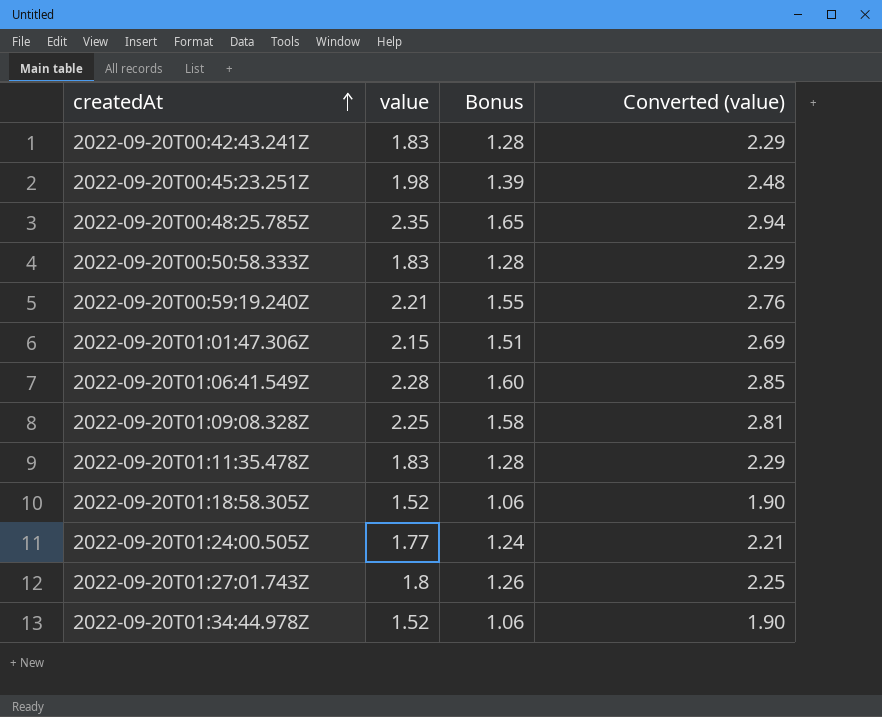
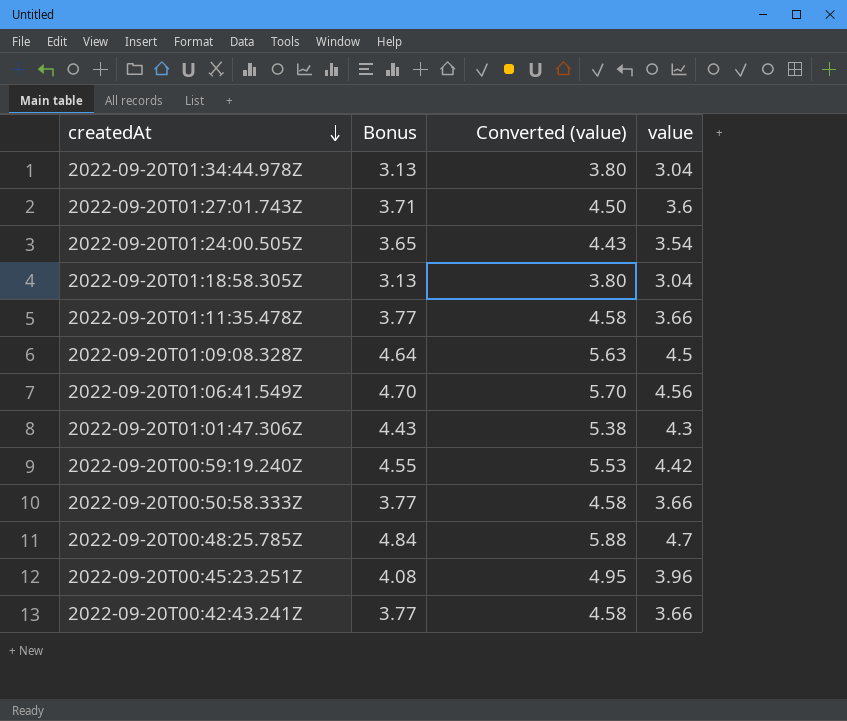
row order: createdAt ascending -> createdAt descending
column Bonus | formula: [value] * 0.7 -> [value] * 1.03
column value | position: 2 -> 4
2022-09-20T01:34:44.978Z | Converted (value): 1.90 -> 3.80
2022-09-20T01:34:44.978Z | value: 1.52 -> 3.04
2022-09-20T01:27:01.743Z | Converted (value): 2.25 -> 4.50
2022-09-20T01:27:01.743Z | value: 1.8 -> 3.6
2022-09-20T01:24:00.505Z | Converted (value): 2.21 -> 4.43
2022-09-20T01:24:00.505Z | value: 1.77 -> 3.54
2022-09-20T01:18:58.305Z | Converted (value): 1.90 -> 3.80
2022-09-20T01:18:58.305Z | value: 1.52 -> 3.04
2022-09-20T01:11:35.478Z | Converted (value): 2.29 -> 4.58
2022-09-20T01:11:35.478Z | value: 1.83 -> 3.66
2022-09-20T01:09:08.328Z | Converted (value): 2.81 -> 5.63
2022-09-20T01:09:08.328Z | value: 2.25 -> 4.5
2022-09-20T01:06:41.549Z | Converted (value): 2.85 -> 5.70
2022-09-20T01:06:41.549Z | value: 2.28 -> 4.56
2022-09-20T01:01:47.306Z | Converted (value): 2.69 -> 5.38
2022-09-20T01:01:47.306Z | value: 2.15 -> 4.3
2022-09-20T00:59:19.240Z | Converted (value): 2.76 -> 5.53
2022-09-20T00:59:19.240Z | value: 2.21 -> 4.42
2022-09-20T00:50:58.333Z | Converted (value): 2.29 -> 4.58
2022-09-20T00:50:58.333Z | value: 1.83 -> 3.66
2022-09-20T00:48:25.785Z | Converted (value): 2.94 -> 5.88
2022-09-20T00:48:25.785Z | value: 2.35 -> 4.7
2022-09-20T00:45:23.251Z | Converted (value): 2.48 -> 4.95
2022-09-20T00:45:23.251Z | value: 1.98 -> 3.96
2022-09-20T00:42:43.241Z | Converted (value): 2.29 -> 4.58
2022-09-20T00:42:43.241Z | value: 1.83 -> 3.66

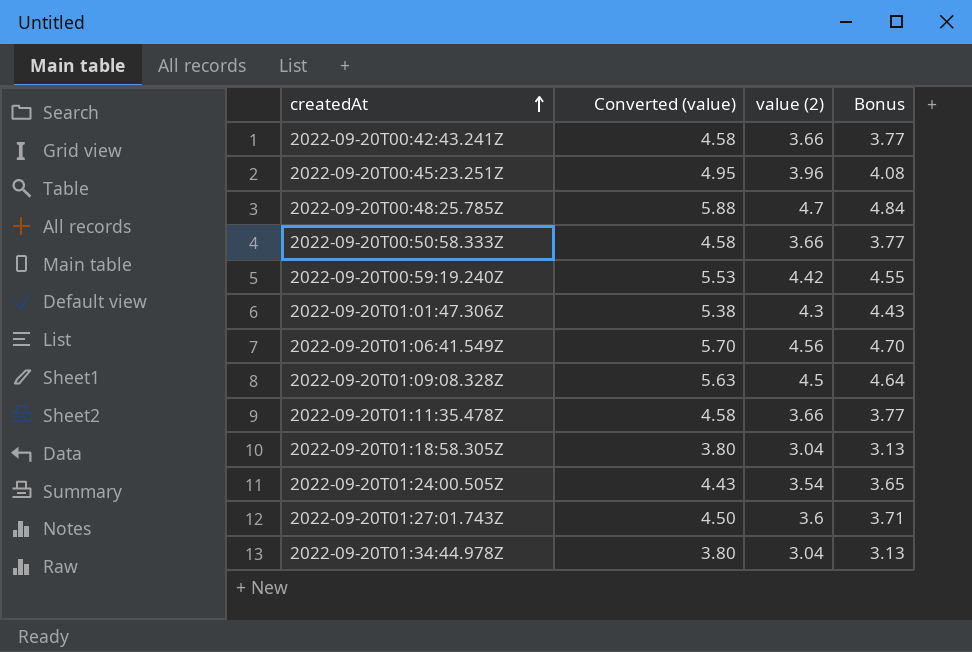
row order: createdAt descending -> createdAt ascending
column name: value -> value (2)
column Bonus | position: 2 -> 4

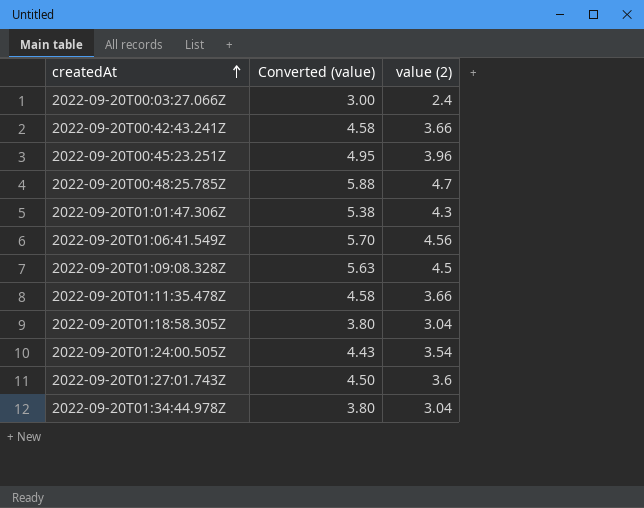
column Bonus | formula: [value (2)] * 1.03 -> none
row 2022-09-20T00:50:58.333Z: 4.58 | 3.66 | 3.77 -> none
row 2022-09-20T00:59:19.240Z: 5.53 | 4.42 | 4.55 -> none
row 2022-09-20T00:03:27.066Z: none -> 3.00 | 2.4

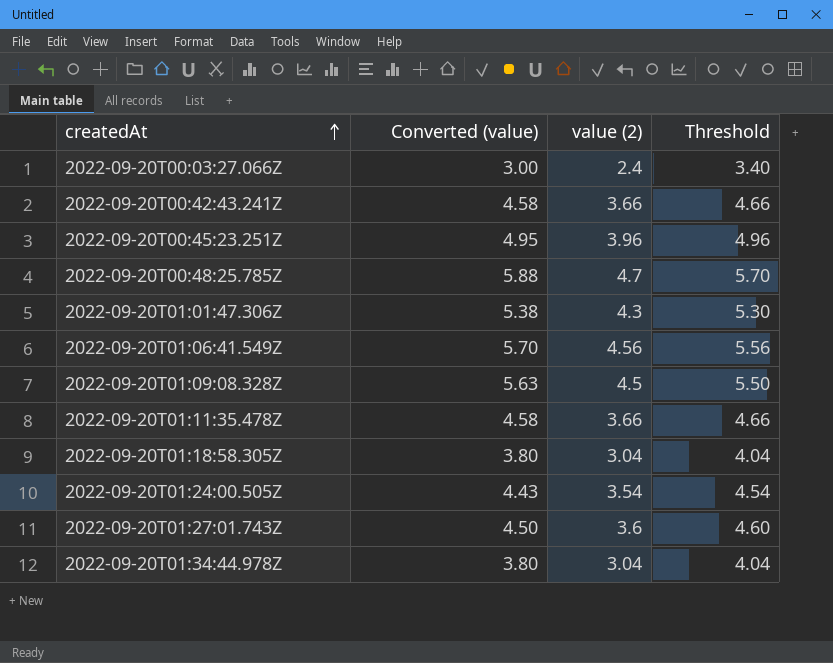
column Threshold | formula: none -> [value (2)] + 1

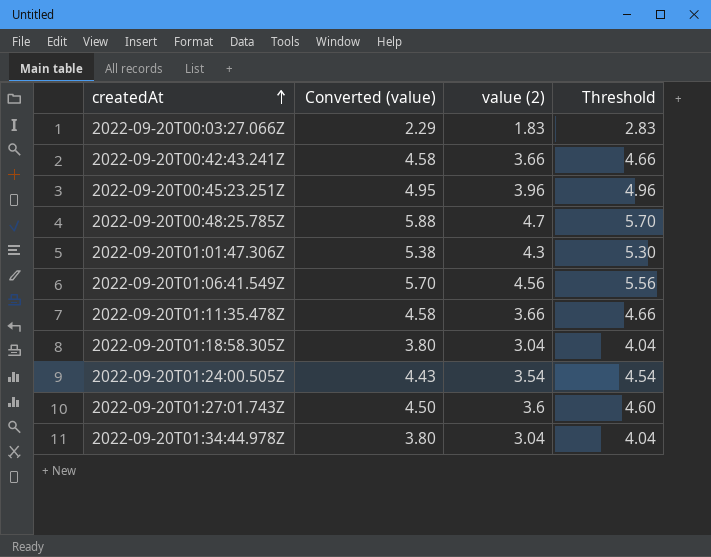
row 2022-09-20T01:09:08.328Z: 5.63 | 4.5 | 5.50 -> none
2022-09-20T00:03:27.066Z | Converted (value): 3.00 -> 2.29
2022-09-20T00:03:27.066Z | value (2): 2.4 -> 1.83
2022-09-20T00:03:27.066Z | Threshold: 3.40 -> 2.83

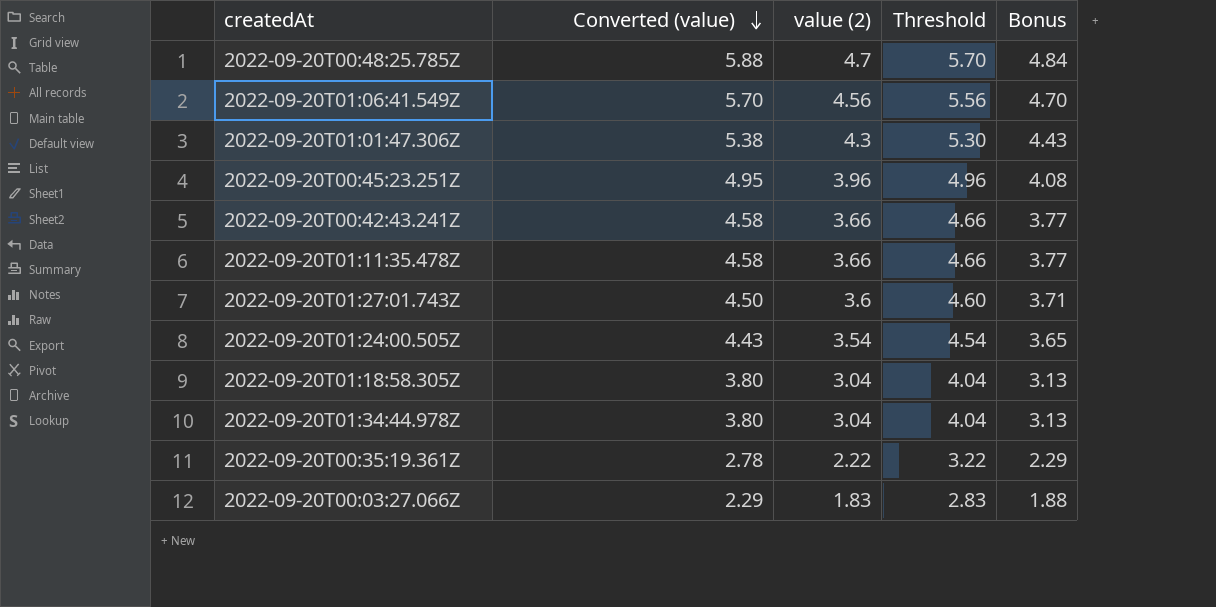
row order: createdAt ascending -> Converted (value) descending
column Bonus | formula: none -> [value (2)] * 1.03
row 2022-09-20T00:35:19.361Z: none -> 2.78 | 2.22 | 3.22 | 2.29

